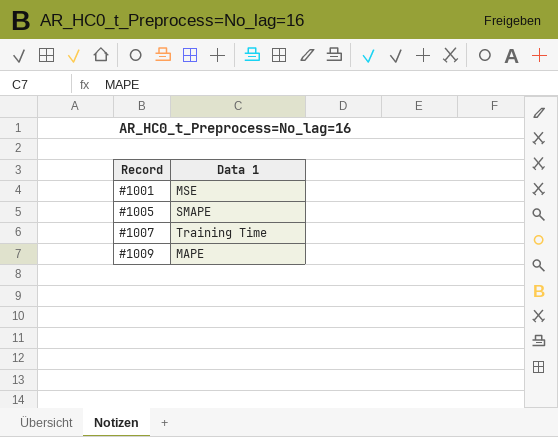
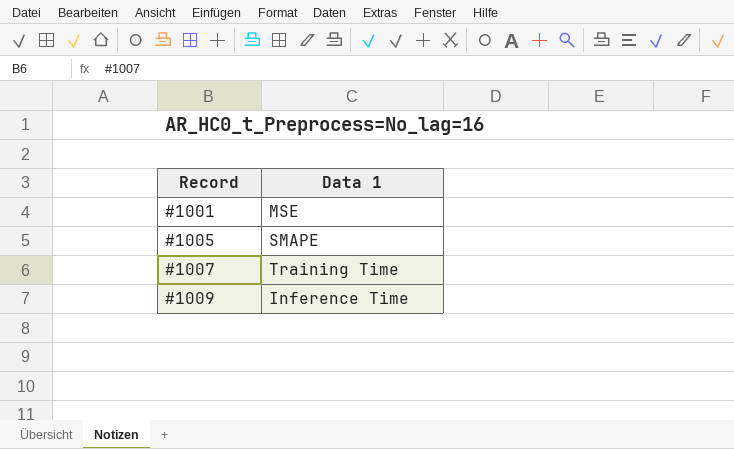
#1009 | Data 1: MAPE -> Inference Time

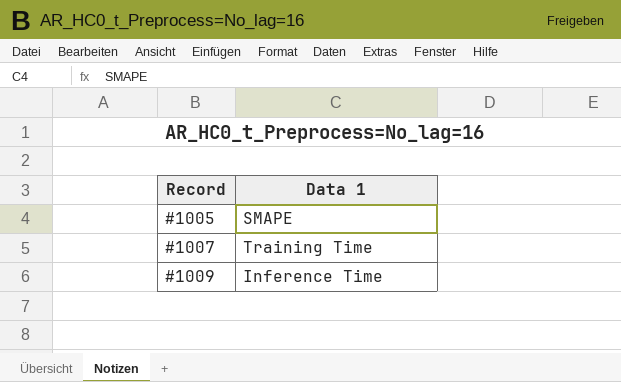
row #1001: MSE -> none

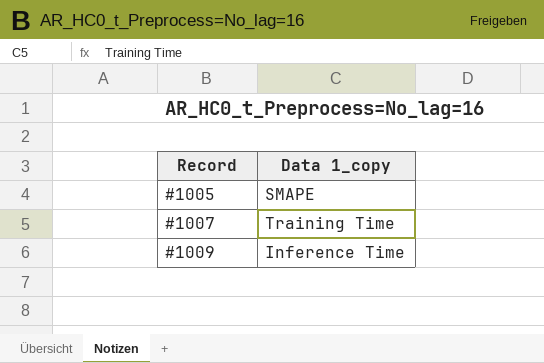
column name: Data 1 -> Data 1_copy

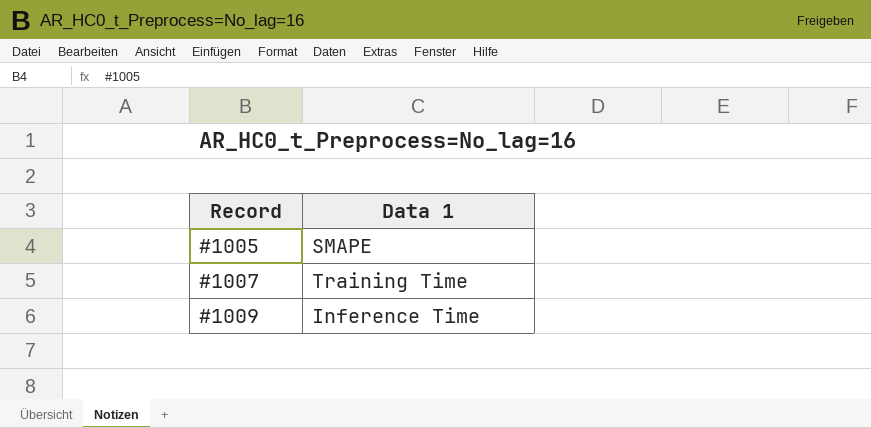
column name: Data 1_copy -> Data 1

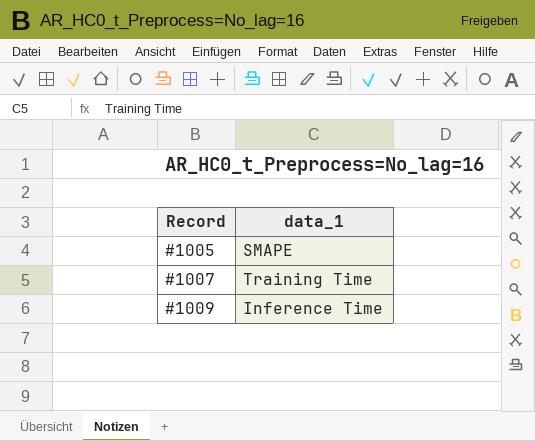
column name: Data 1 -> data_1

